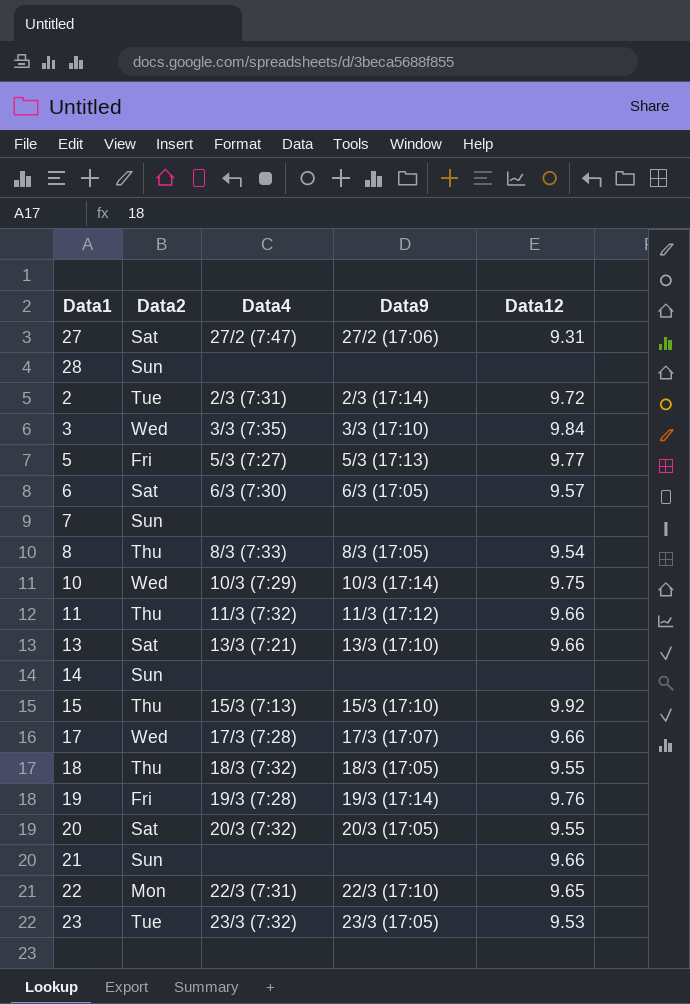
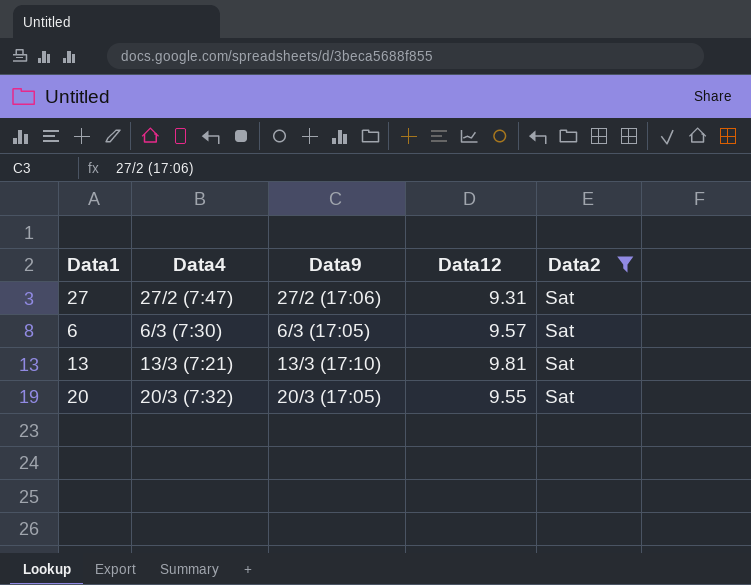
filter: none -> Data2 = Sat
column Data2 | position: 2 -> 5
13 | Data12: 9.66 -> 9.81

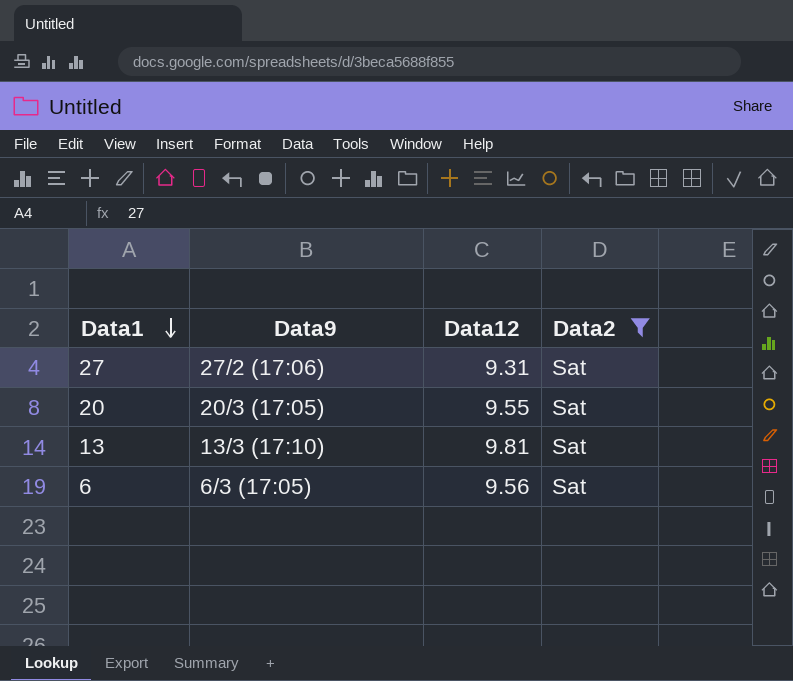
row order: none -> Data1 descending
column Data4 | position: 2 -> none
6 | Data12: 9.57 -> 9.56

